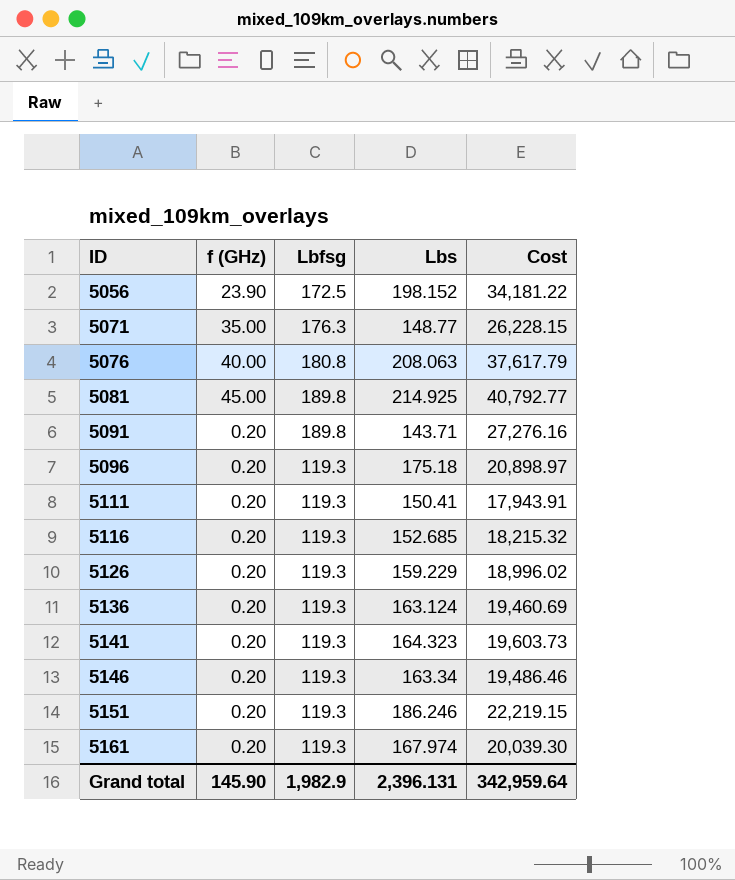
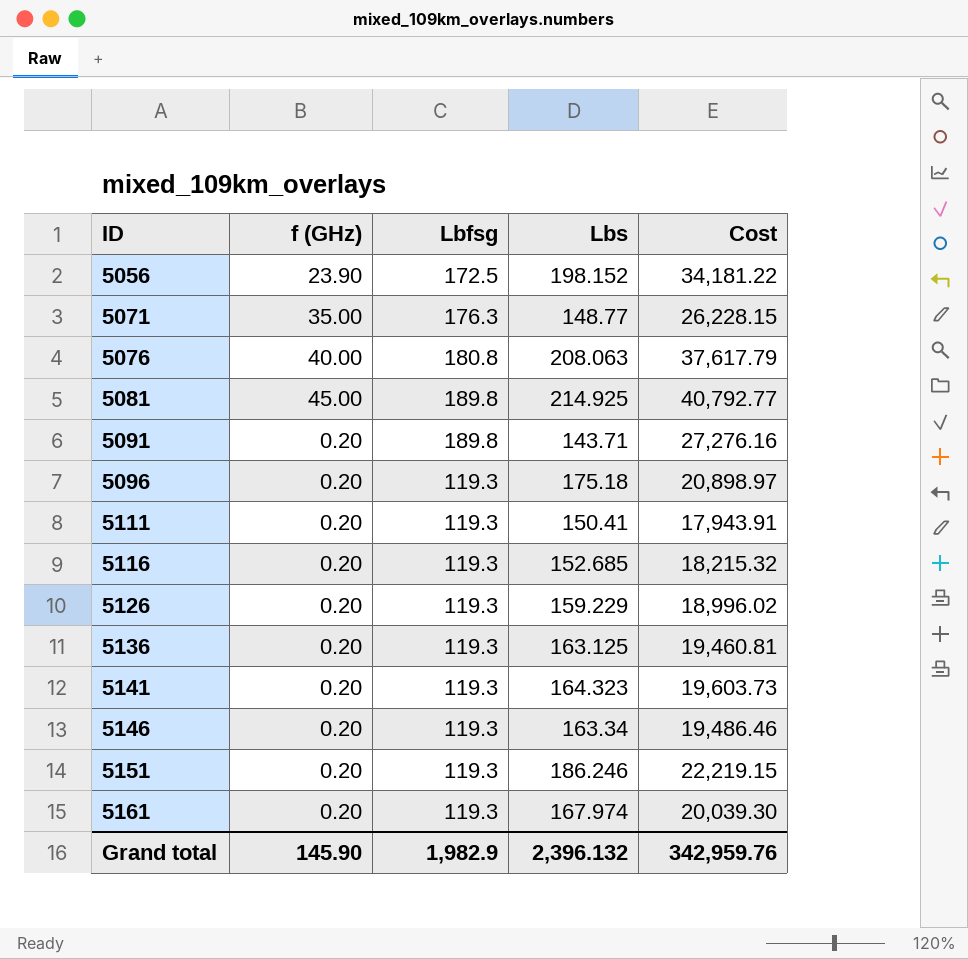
5136 | Lbs: 163.124 -> 163.125
5136 | Cost: 19,460.69 -> 19,460.81
Grand total | Lbs: 2,396.131 -> 2,396.132
Grand total | Cost: 342,959.64 -> 342,959.76

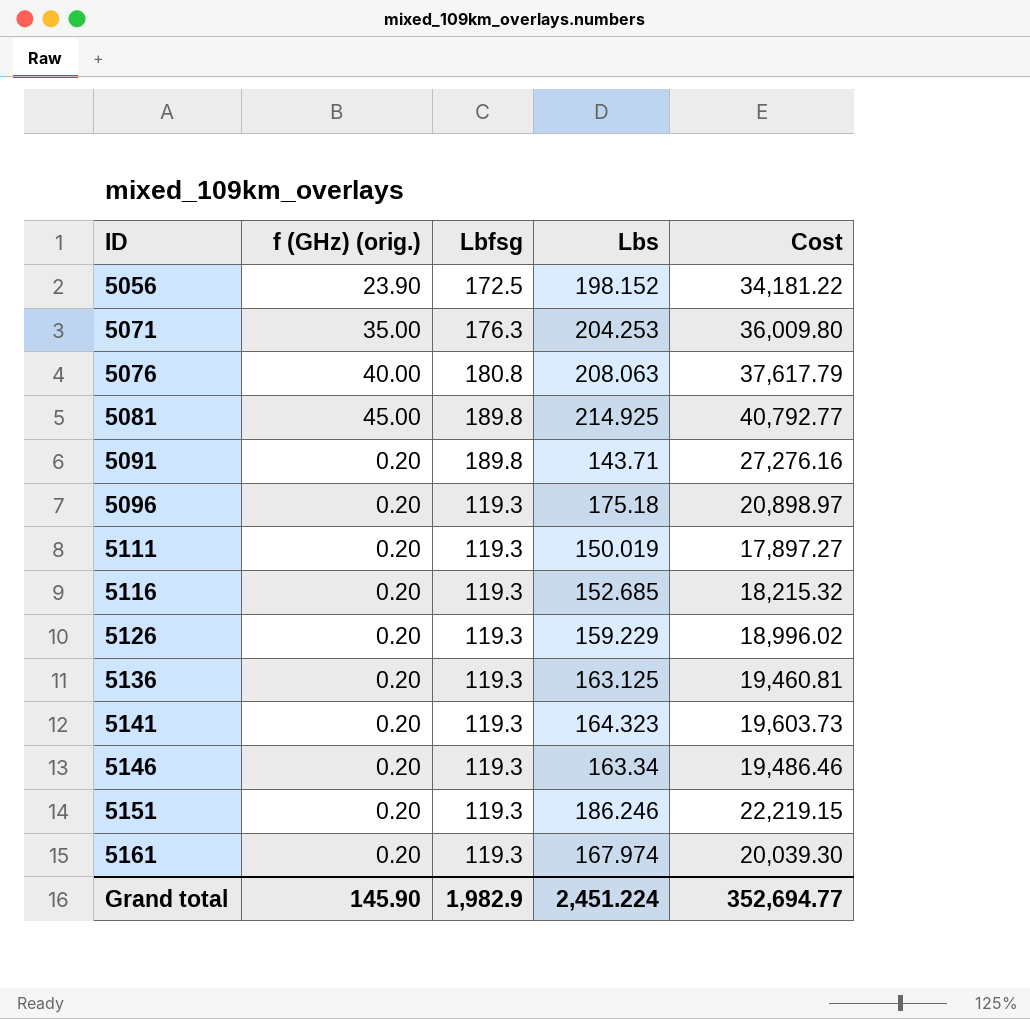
column name: f (GHz) -> f (GHz) (orig.)
5071 | Lbs: 148.77 -> 204.253
5071 | Cost: 26,228.15 -> 36,009.80
5111 | Lbs: 150.41 -> 150.019
5111 | Cost: 17,943.91 -> 17,897.27
Grand total | Lbs: 2,396.132 -> 2,451.224
Grand total | Cost: 342,959.76 -> 352,694.77

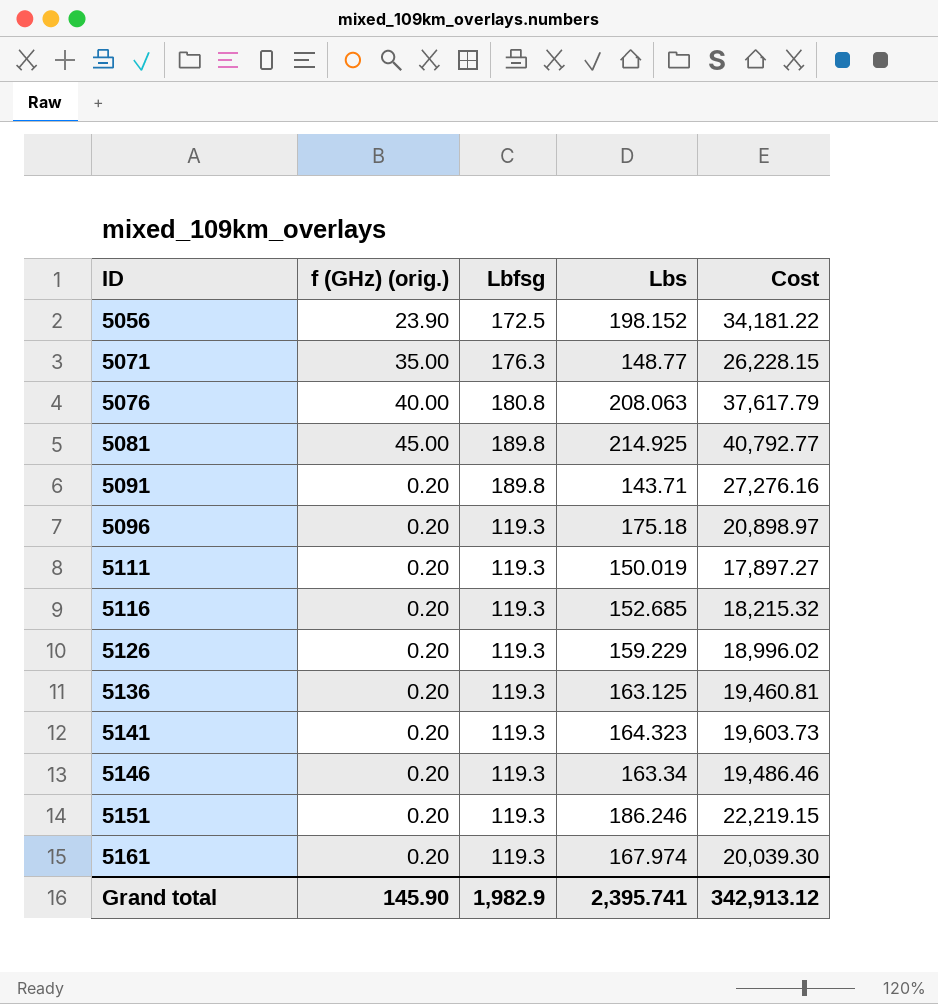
5071 | Lbs: 204.253 -> 148.77
5071 | Cost: 36,009.80 -> 26,228.15
Grand total | Lbs: 2,451.224 -> 2,395.741
Grand total | Cost: 352,694.77 -> 342,913.12

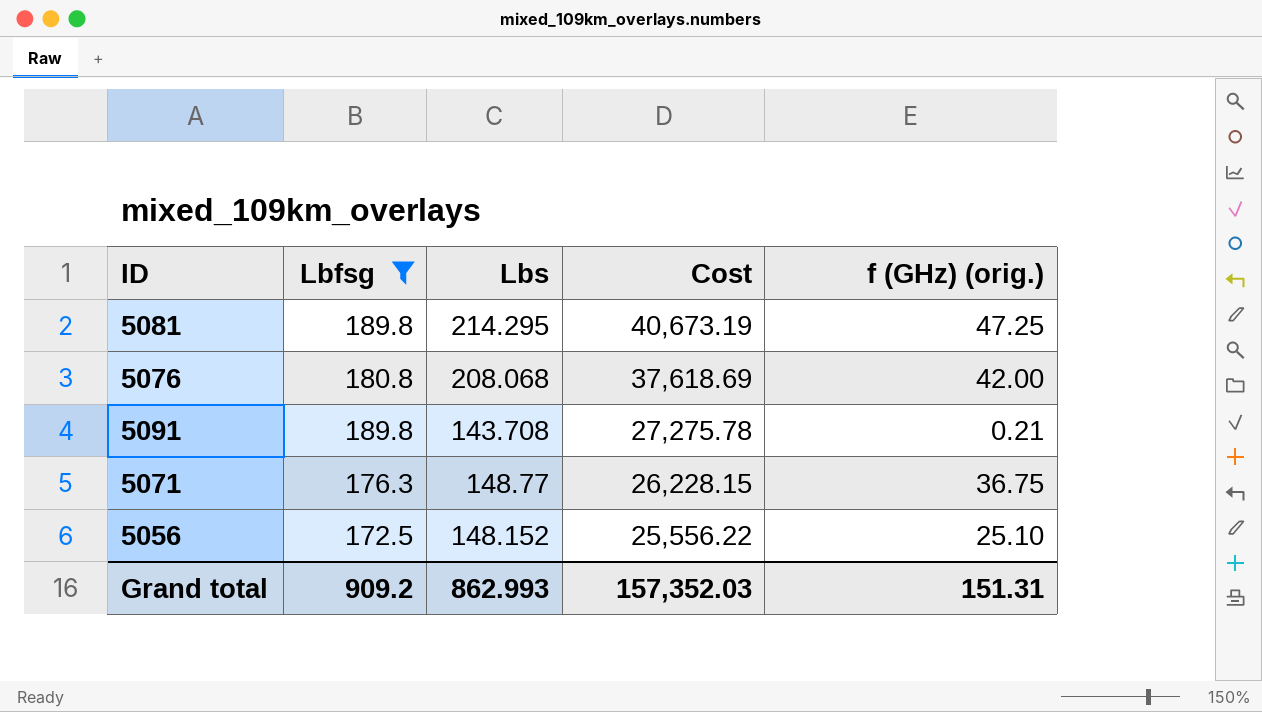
filter: none -> Lbfsg != 119.3
row order: ID ascending -> Cost descending
column f (GHz) (orig.) | position: 2 -> 5
5081 | Lbs: 214.925 -> 214.295
5081 | Cost: 40,792.77 -> 40,673.19
5081 | f (GHz) (orig.): 45.00 -> 47.25
5076 | Lbs: 208.063 -> 208.068
5076 | Cost: 37,617.79 -> 37,618.69
5076 | f (GHz) (orig.): 40.00 -> 42.00
5091 | Lbs: 143.71 -> 143.708
5091 | Cost: 27,276.16 -> 27,275.78
5091 | f (GHz) (orig.): 0.20 -> 0.21
5071 | f (GHz) (orig.): 35.00 -> 36.75
5056 | Lbs: 198.152 -> 148.152
5056 | Cost: 34,181.22 -> 25,556.22
5056 | f (GHz) (orig.): 23.90 -> 25.10
Grand total | Lbfsg: 1,982.9 -> 909.2
Grand total | Lbs: 2,395.741 -> 862.993
Grand total | Cost: 342,913.12 -> 157,352.03
Grand total | f (GHz) (orig.): 145.90 -> 151.31

